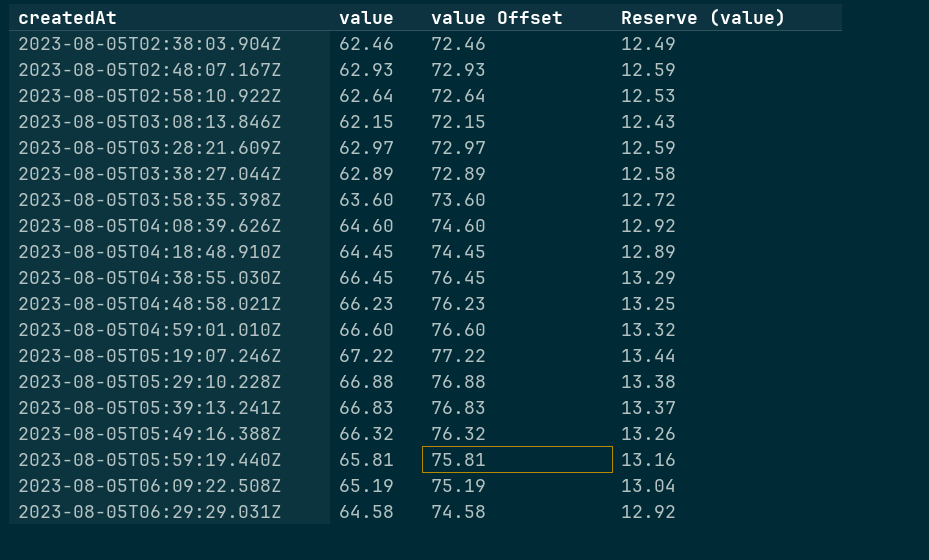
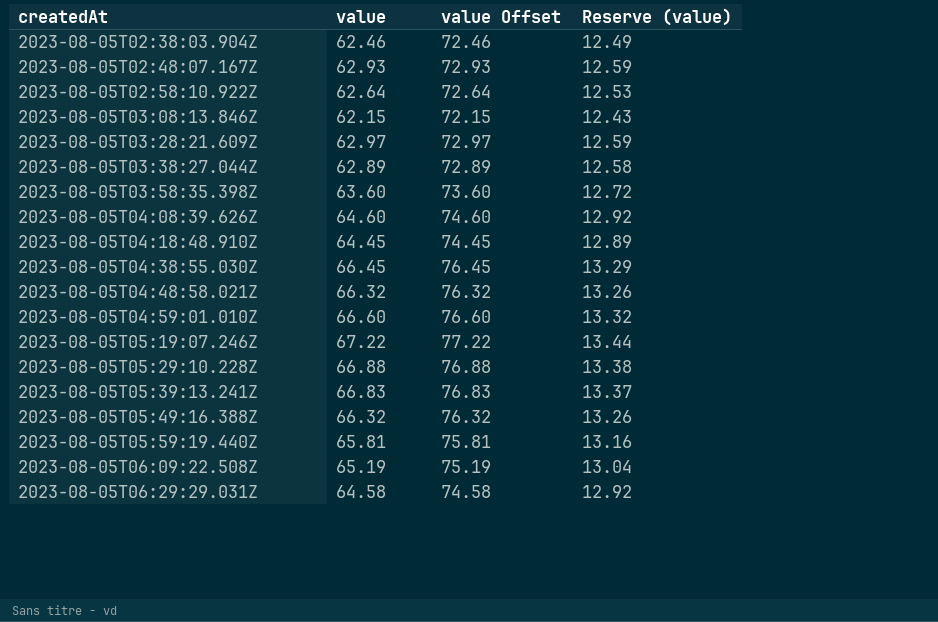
2023-08-05T04:48:58.021Z | value: 66.23 -> 66.32
2023-08-05T04:48:58.021Z | value Offset: 76.23 -> 76.32
2023-08-05T04:48:58.021Z | Reserve (value): 13.25 -> 13.26

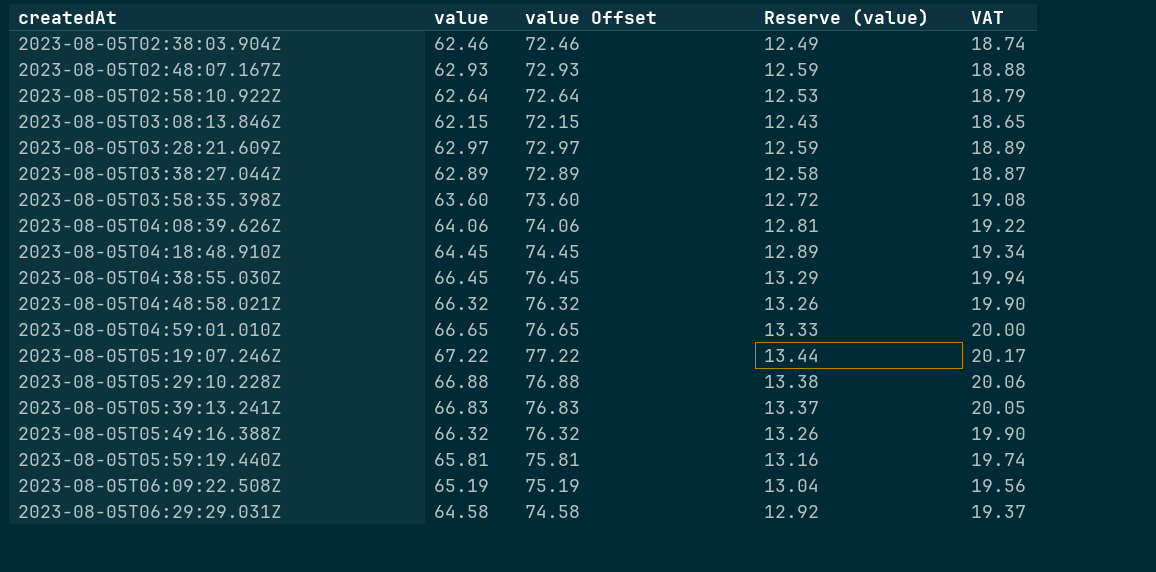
column VAT | formula: none -> [value] * 0.3
2023-08-05T04:08:39.626Z | value: 64.60 -> 64.06
2023-08-05T04:08:39.626Z | value Offset: 74.60 -> 74.06
2023-08-05T04:08:39.626Z | Reserve (value): 12.92 -> 12.81
2023-08-05T04:59:01.010Z | value: 66.60 -> 66.65
2023-08-05T04:59:01.010Z | value Offset: 76.60 -> 76.65
2023-08-05T04:59:01.010Z | Reserve (value): 13.32 -> 13.33

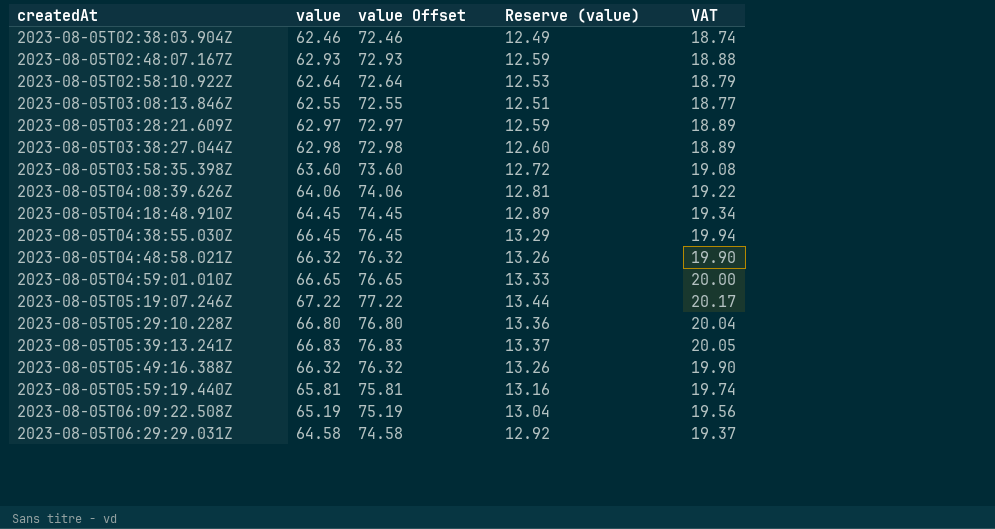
2023-08-05T03:08:13.846Z | value: 62.15 -> 62.55
2023-08-05T03:08:13.846Z | value Offset: 72.15 -> 72.55
2023-08-05T03:08:13.846Z | Reserve (value): 12.43 -> 12.51
2023-08-05T03:08:13.846Z | VAT: 18.65 -> 18.77
2023-08-05T03:38:27.044Z | value: 62.89 -> 62.98
2023-08-05T03:38:27.044Z | value Offset: 72.89 -> 72.98
2023-08-05T03:38:27.044Z | Reserve (value): 12.58 -> 12.60
2023-08-05T03:38:27.044Z | VAT: 18.87 -> 18.89
2023-08-05T05:29:10.228Z | value: 66.88 -> 66.80
2023-08-05T05:29:10.228Z | value Offset: 76.88 -> 76.80
2023-08-05T05:29:10.228Z | Reserve (value): 13.38 -> 13.36
2023-08-05T05:29:10.228Z | VAT: 20.06 -> 20.04

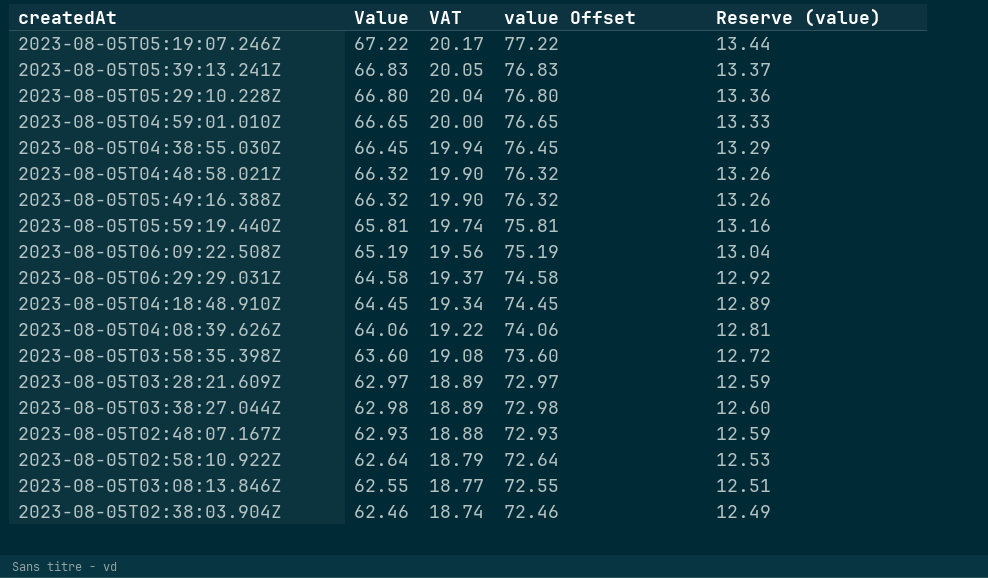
row order: createdAt ascending -> VAT descending
column name: value -> Value
column VAT | position: 5 -> 3

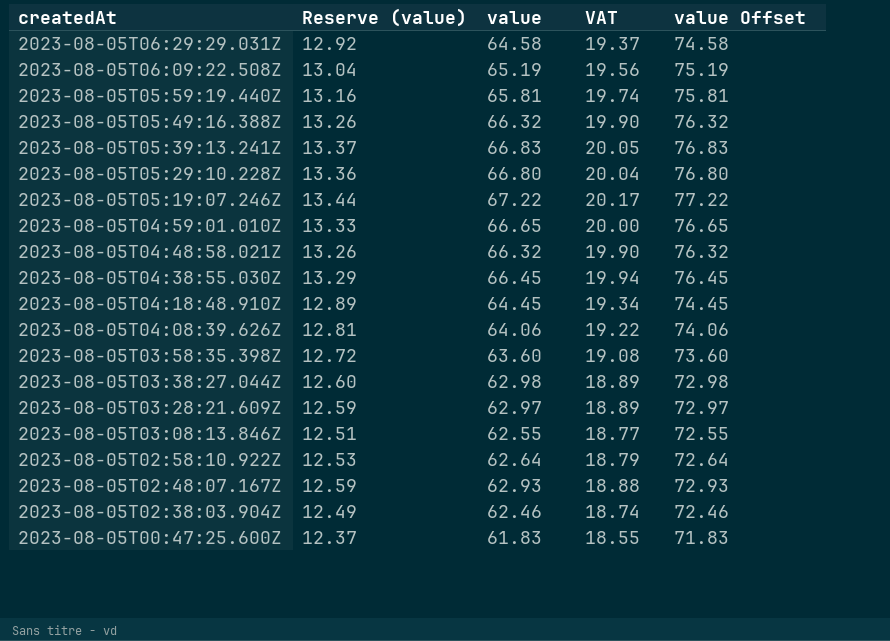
row order: VAT descending -> createdAt descending
column Reserve (value) | position: 5 -> 2
column name: Value -> value
row 2023-08-05T00:47:25.600Z: none -> 12.37 | 61.83 | 18.55 | 71.83

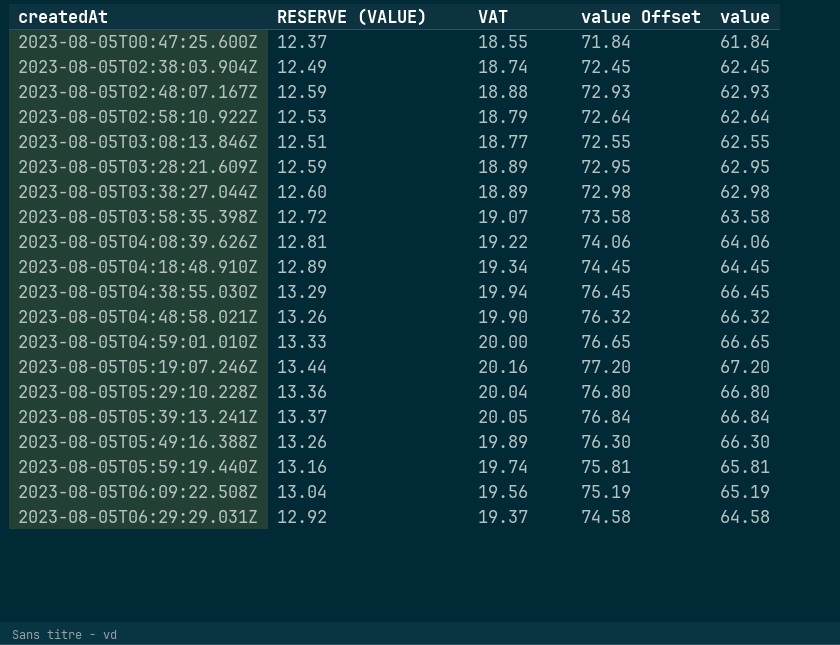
row order: createdAt descending -> createdAt ascending
column name: Reserve (value) -> RESERVE (VALUE)
column value | position: 3 -> 5
2023-08-05T00:47:25.600Z | value Offset: 71.83 -> 71.84
2023-08-05T00:47:25.600Z | value: 61.83 -> 61.84
2023-08-05T02:38:03.904Z | value Offset: 72.46 -> 72.45
2023-08-05T02:38:03.904Z | value: 62.46 -> 62.45
2023-08-05T03:28:21.609Z | value Offset: 72.97 -> 72.95
2023-08-05T03:28:21.609Z | value: 62.97 -> 62.95
2023-08-05T03:58:35.398Z | VAT: 19.08 -> 19.07
2023-08-05T03:58:35.398Z | value Offset: 73.60 -> 73.58
2023-08-05T03:58:35.398Z | value: 63.60 -> 63.58
2023-08-05T05:19:07.246Z | VAT: 20.17 -> 20.16
2023-08-05T05:19:07.246Z | value Offset: 77.22 -> 77.20
2023-08-05T05:19:07.246Z | value: 67.22 -> 67.20
2023-08-05T05:39:13.241Z | value Offset: 76.83 -> 76.84
2023-08-05T05:39:13.241Z | value: 66.83 -> 66.84
2023-08-05T05:49:16.388Z | VAT: 19.90 -> 19.89
2023-08-05T05:49:16.388Z | value Offset: 76.32 -> 76.30
2023-08-05T05:49:16.388Z | value: 66.32 -> 66.30

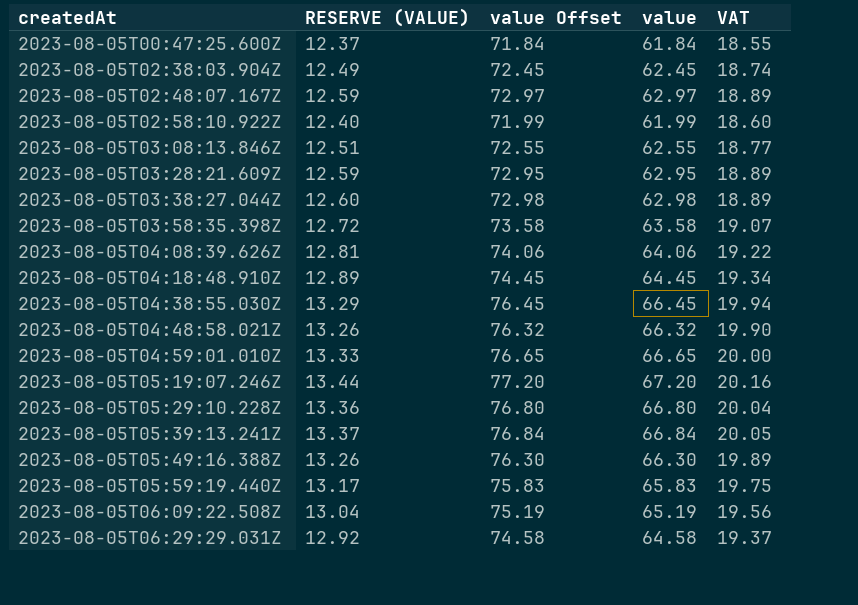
column VAT | position: 3 -> 5
2023-08-05T02:48:07.167Z | value Offset: 72.93 -> 72.97
2023-08-05T02:48:07.167Z | value: 62.93 -> 62.97
2023-08-05T02:48:07.167Z | VAT: 18.88 -> 18.89
2023-08-05T02:58:10.922Z | RESERVE (VALUE): 12.53 -> 12.40
2023-08-05T02:58:10.922Z | value Offset: 72.64 -> 71.99
2023-08-05T02:58:10.922Z | value: 62.64 -> 61.99
2023-08-05T02:58:10.922Z | VAT: 18.79 -> 18.60
2023-08-05T05:59:19.440Z | RESERVE (VALUE): 13.16 -> 13.17
2023-08-05T05:59:19.440Z | value Offset: 75.81 -> 75.83
2023-08-05T05:59:19.440Z | value: 65.81 -> 65.83
2023-08-05T05:59:19.440Z | VAT: 19.74 -> 19.75

